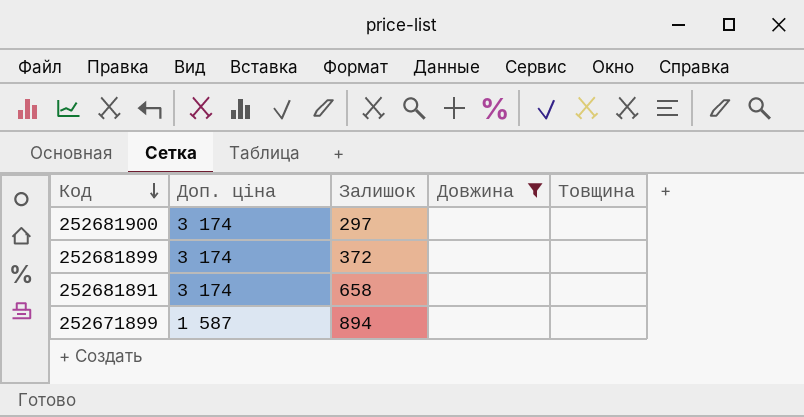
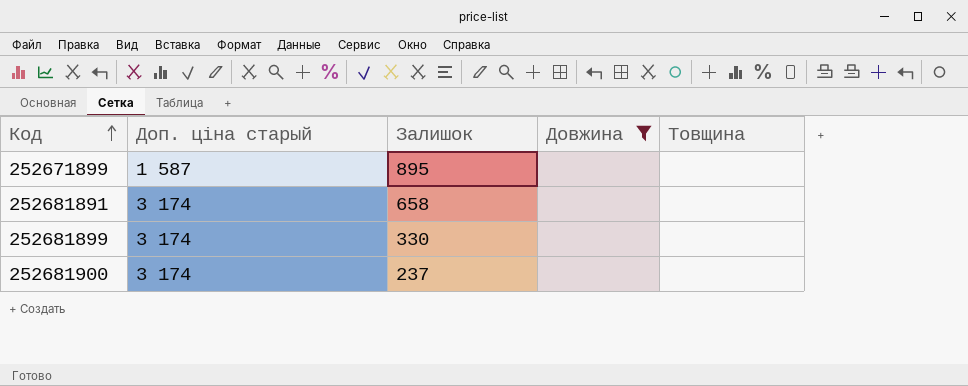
row order: Код descending -> Код ascending
column name: Доп. ціна -> Доп. ціна старый
252671899 | Залишок: 894 -> 895
252681899 | Залишок: 372 -> 330
252681900 | Залишок: 297 -> 237

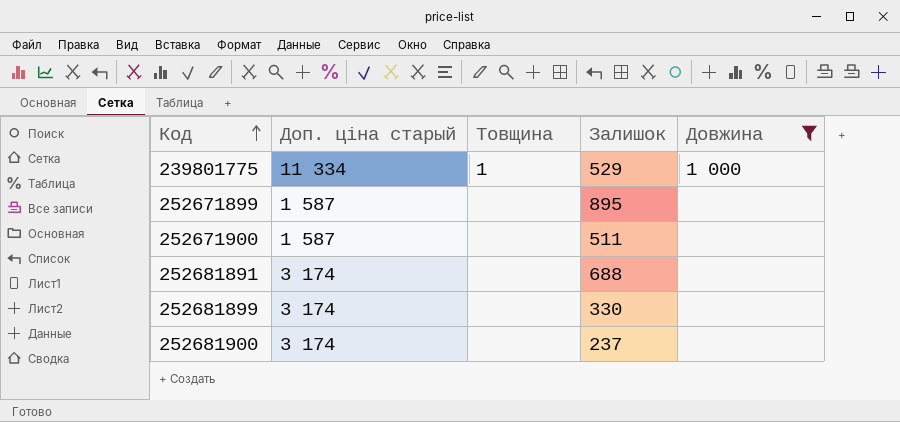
column Товщина | position: 5 -> 3
row 239801775: none -> 11 334 | 1 | 529 | 1 000
row 252671900: none -> 1 587 | none | 511 | none
252681891 | Залишок: 658 -> 688

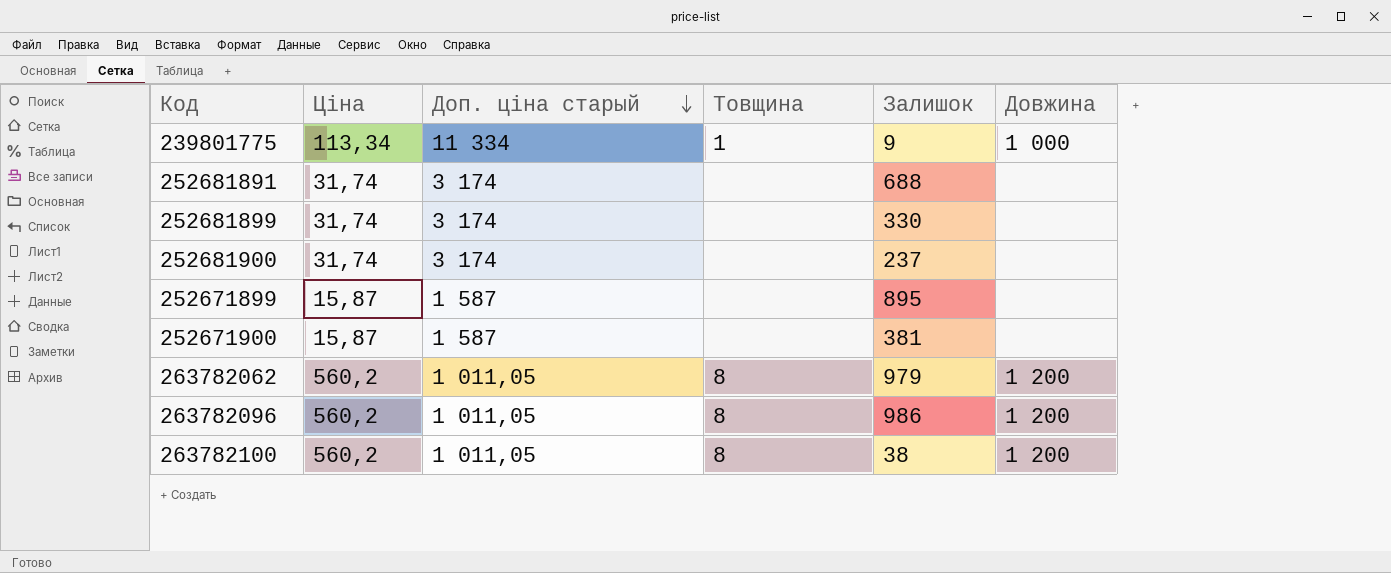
filter: Довжина != 1 200 -> none
row order: Код ascending -> Доп. ціна старый descending
column Ціна | position: none -> 2
239801775 | Залишок: 529 -> 9
252671900 | Залишок: 511 -> 381

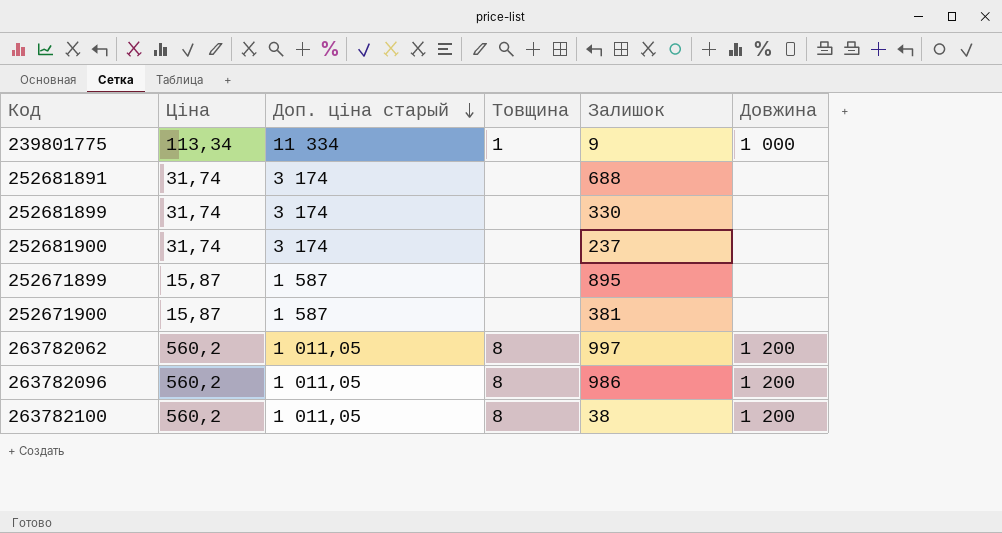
263782062 | Залишок: 979 -> 997

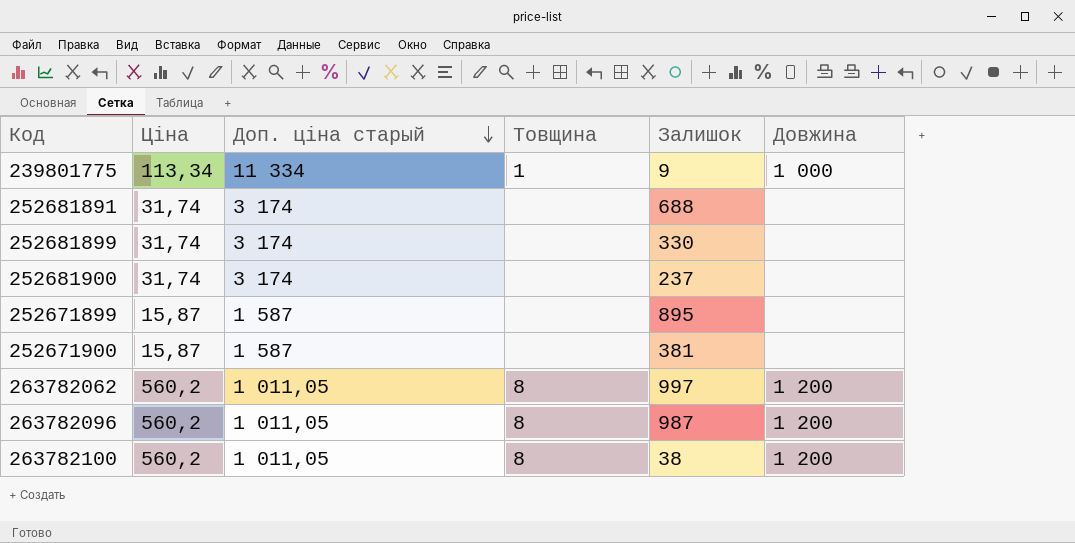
263782096 | Залишок: 986 -> 987

